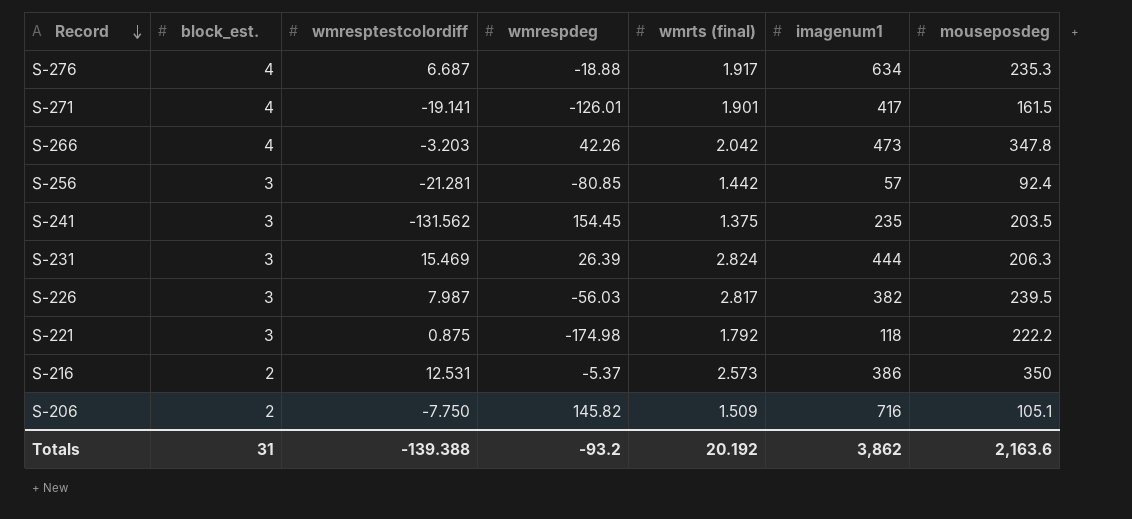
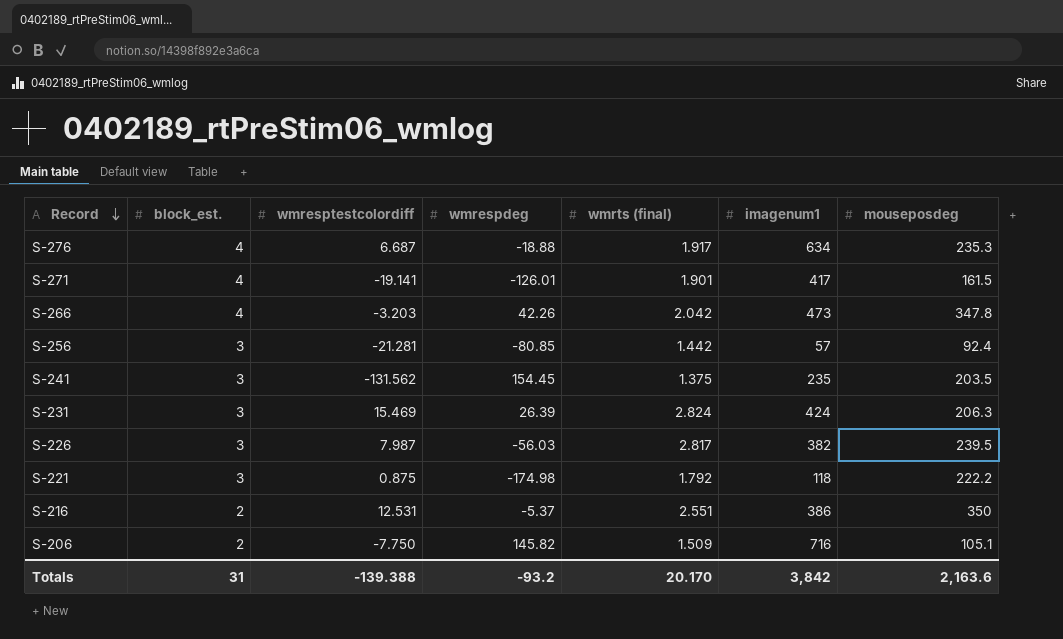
S-231 | imagenum1: 444 -> 424
S-216 | wmrts (final): 2.573 -> 2.551
Totals | wmrts (final): 20.192 -> 20.170
Totals | imagenum1: 3,862 -> 3,842

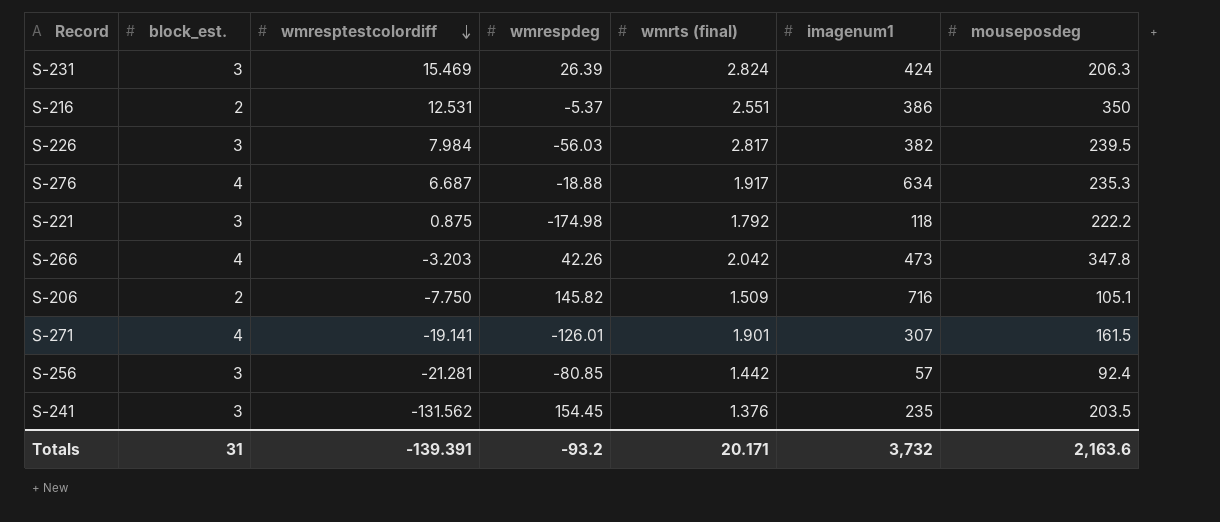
row order: Record descending -> wmresptestcolordiff descending
S-226 | wmresptestcolordiff: 7.987 -> 7.984
S-271 | imagenum1: 417 -> 307
S-241 | wmrts (final): 1.375 -> 1.376
Totals | wmresptestcolordiff: -139.388 -> -139.391
Totals | wmrts (final): 20.170 -> 20.171
Totals | imagenum1: 3,842 -> 3,732

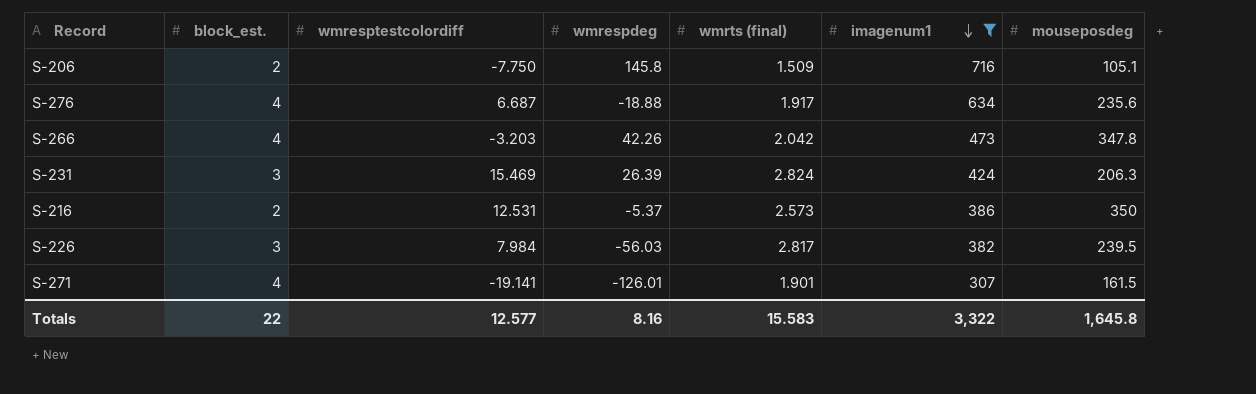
filter: none -> imagenum1 >= 307
row order: wmresptestcolordiff descending -> imagenum1 descending
S-206 | wmrespdeg: 145.82 -> 145.8
S-276 | mouseposdeg: 235.3 -> 235.6
S-216 | wmrts (final): 2.551 -> 2.573
Totals | block_est.: 31 -> 22
Totals | wmresptestcolordiff: -139.391 -> 12.577
Totals | wmrespdeg: -93.2 -> 8.16
Totals | wmrts (final): 20.171 -> 15.583
Totals | imagenum1: 3,732 -> 3,322
Totals | mouseposdeg: 2,163.6 -> 1,645.8

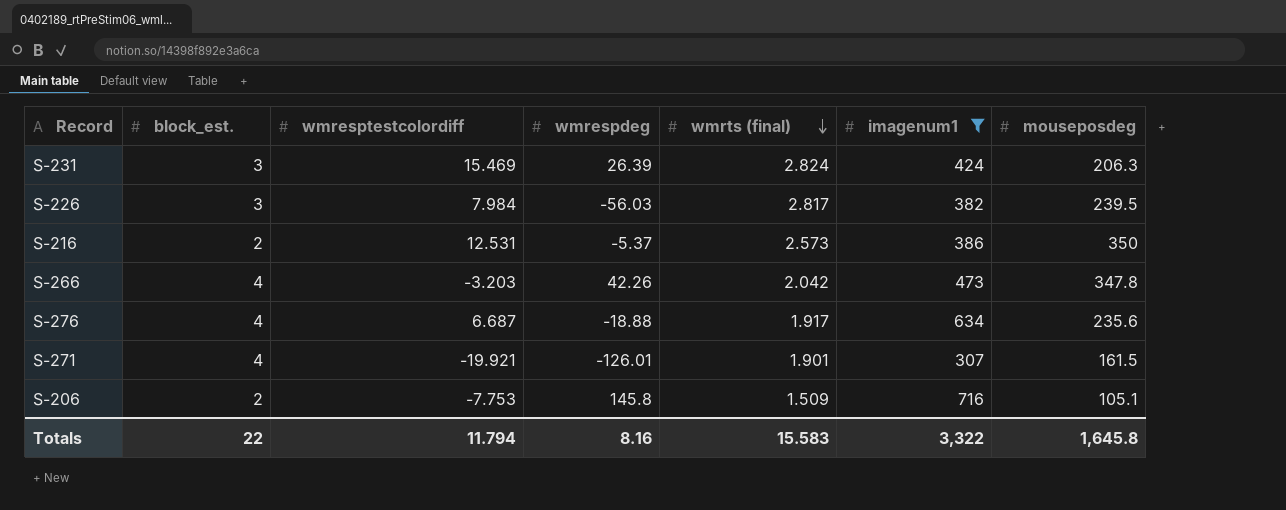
row order: imagenum1 descending -> wmrts (final) descending
S-271 | wmresptestcolordiff: -19.141 -> -19.921
S-206 | wmresptestcolordiff: -7.750 -> -7.753
Totals | wmresptestcolordiff: 12.577 -> 11.794

